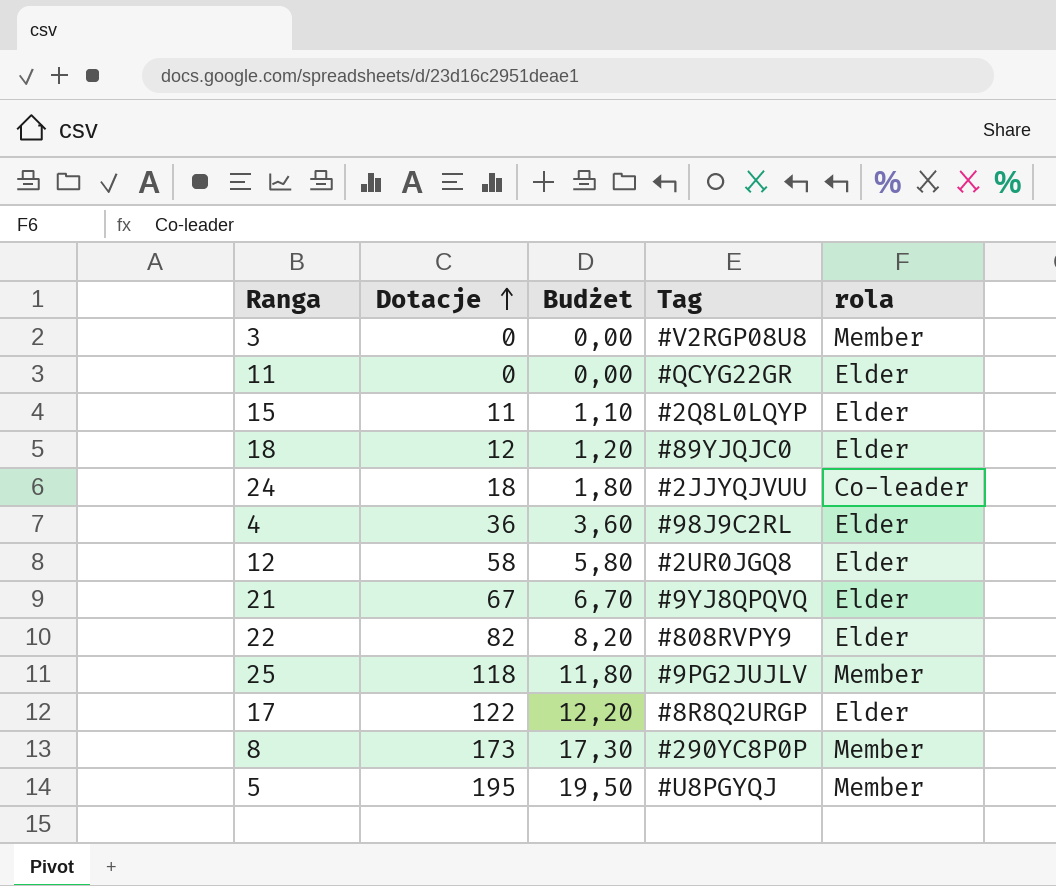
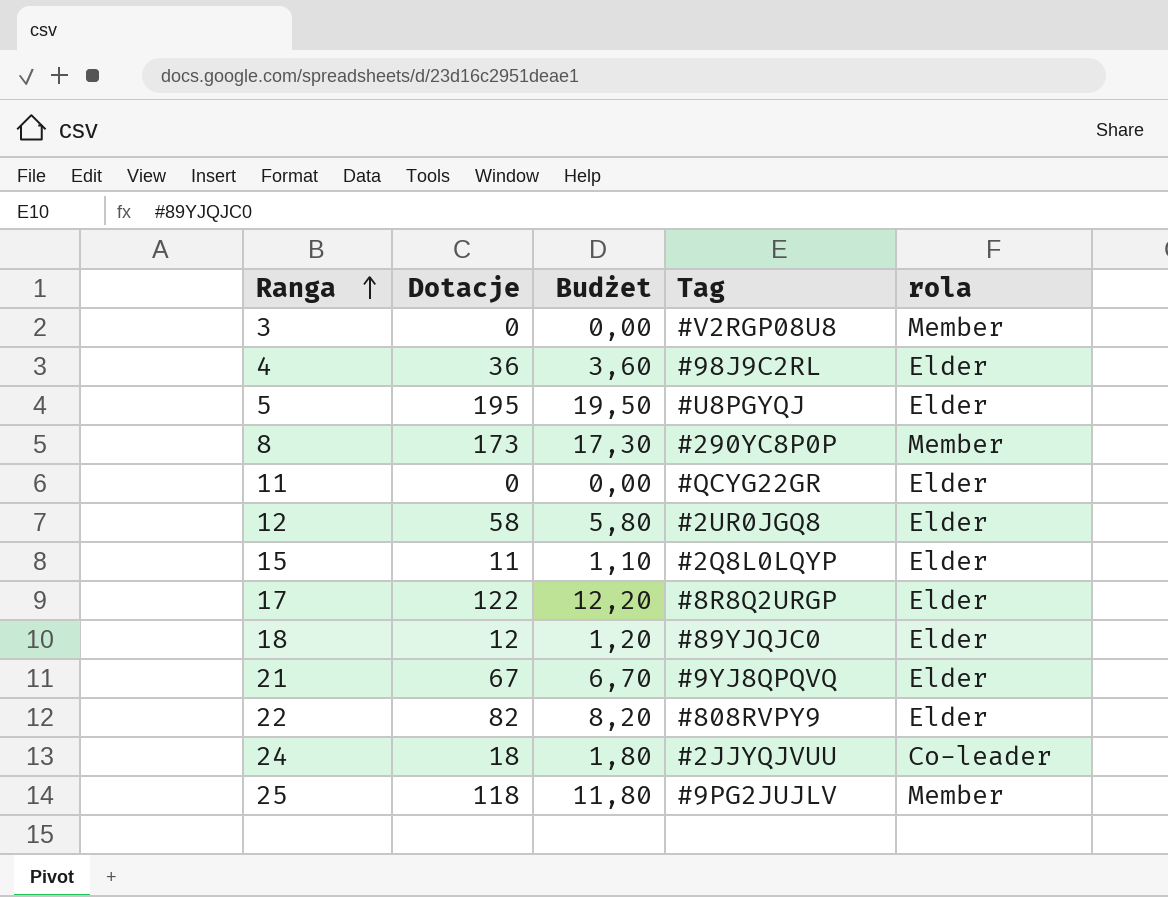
row order: Dotacje ascending -> Ranga ascending
5 | rola: Member -> Elder

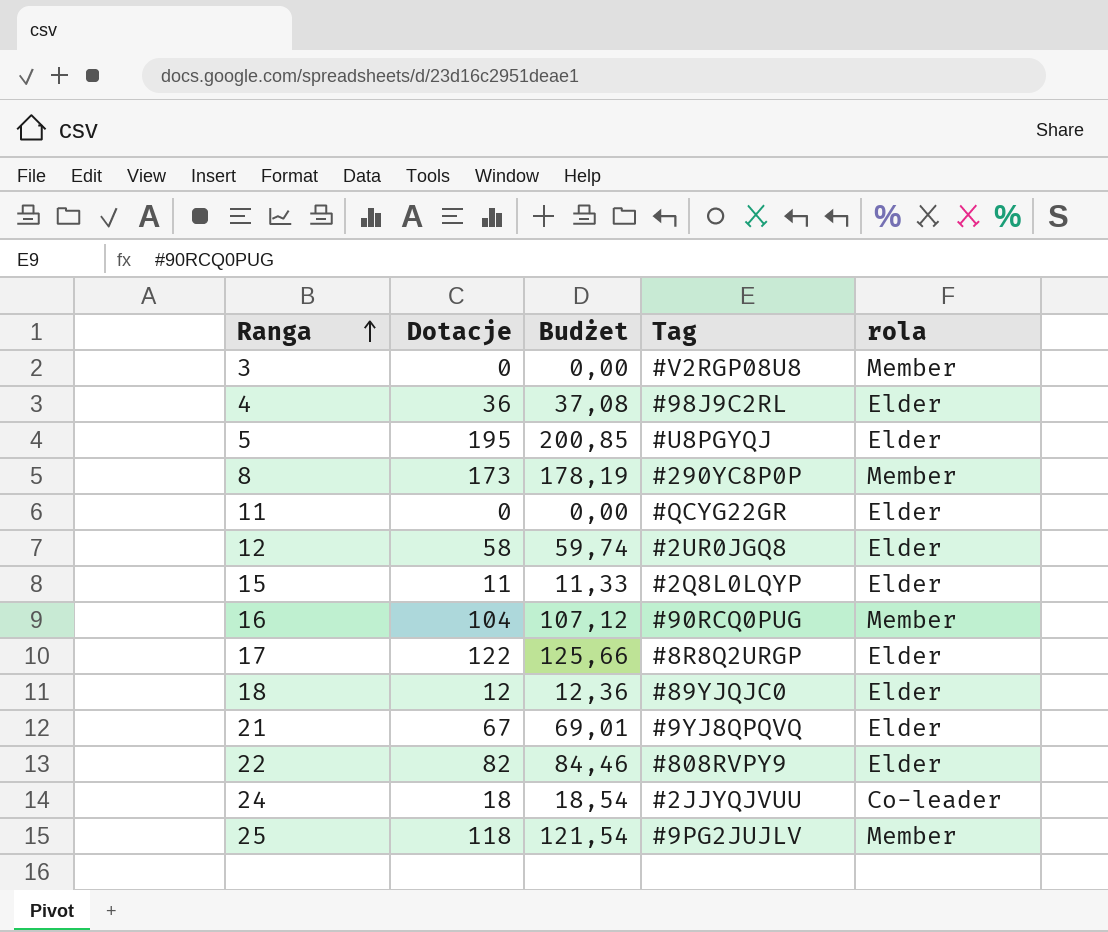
column Budżet | formula: [Dotacje] * 0,1 -> [Dotacje] * 1,03
row 16: none -> 104 | 107,12 | #90RCQ0PUG | Member

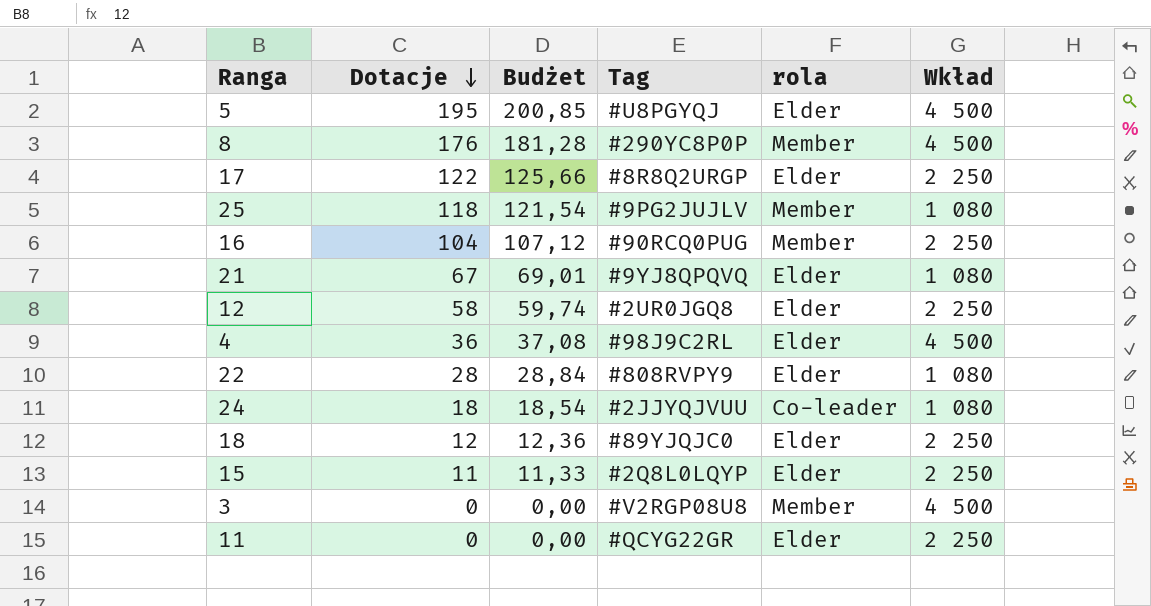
row order: Ranga ascending -> Dotacje descending
column Wkład | position: none -> 6
8 | Dotacje: 173 -> 176
8 | Budżet: 178,19 -> 181,28
22 | Dotacje: 82 -> 28
22 | Budżet: 84,46 -> 28,84

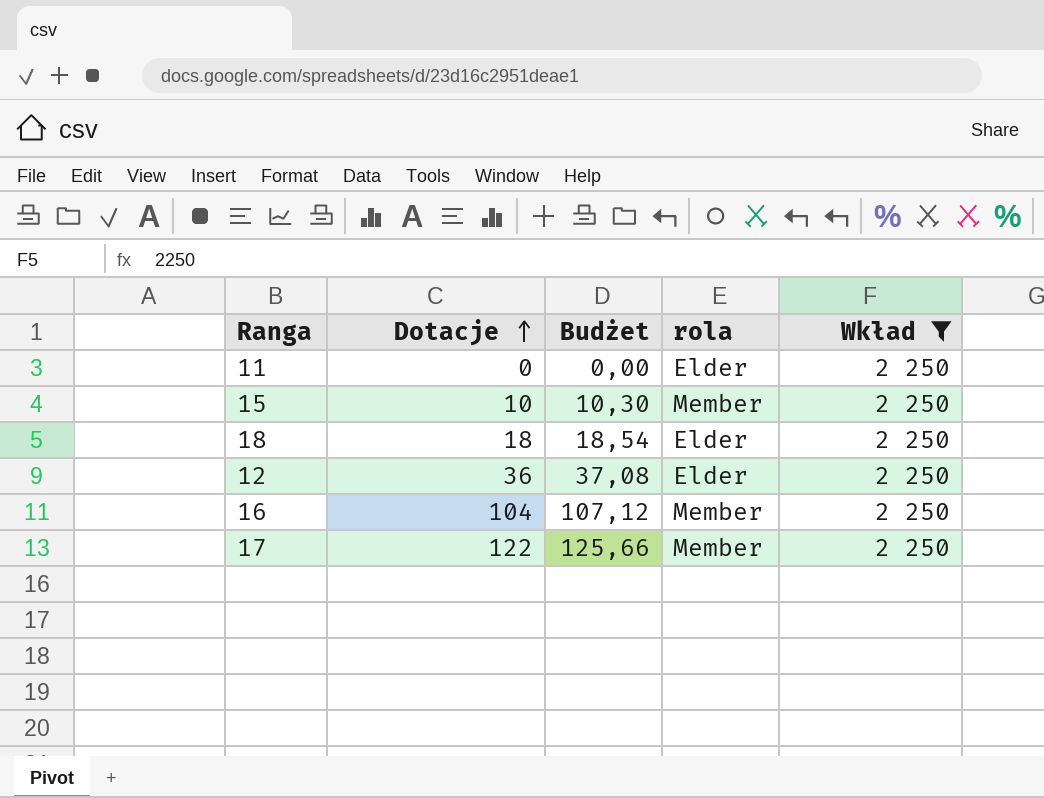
filter: none -> Wkład = 2 250
row order: Dotacje descending -> Dotacje ascending
column Tag | position: 4 -> none
15 | Dotacje: 11 -> 10
15 | Budżet: 11,33 -> 10,30
15 | rola: Elder -> Member
18 | Dotacje: 12 -> 18
18 | Budżet: 12,36 -> 18,54
12 | Dotacje: 58 -> 36
12 | Budżet: 59,74 -> 37,08
17 | rola: Elder -> Member

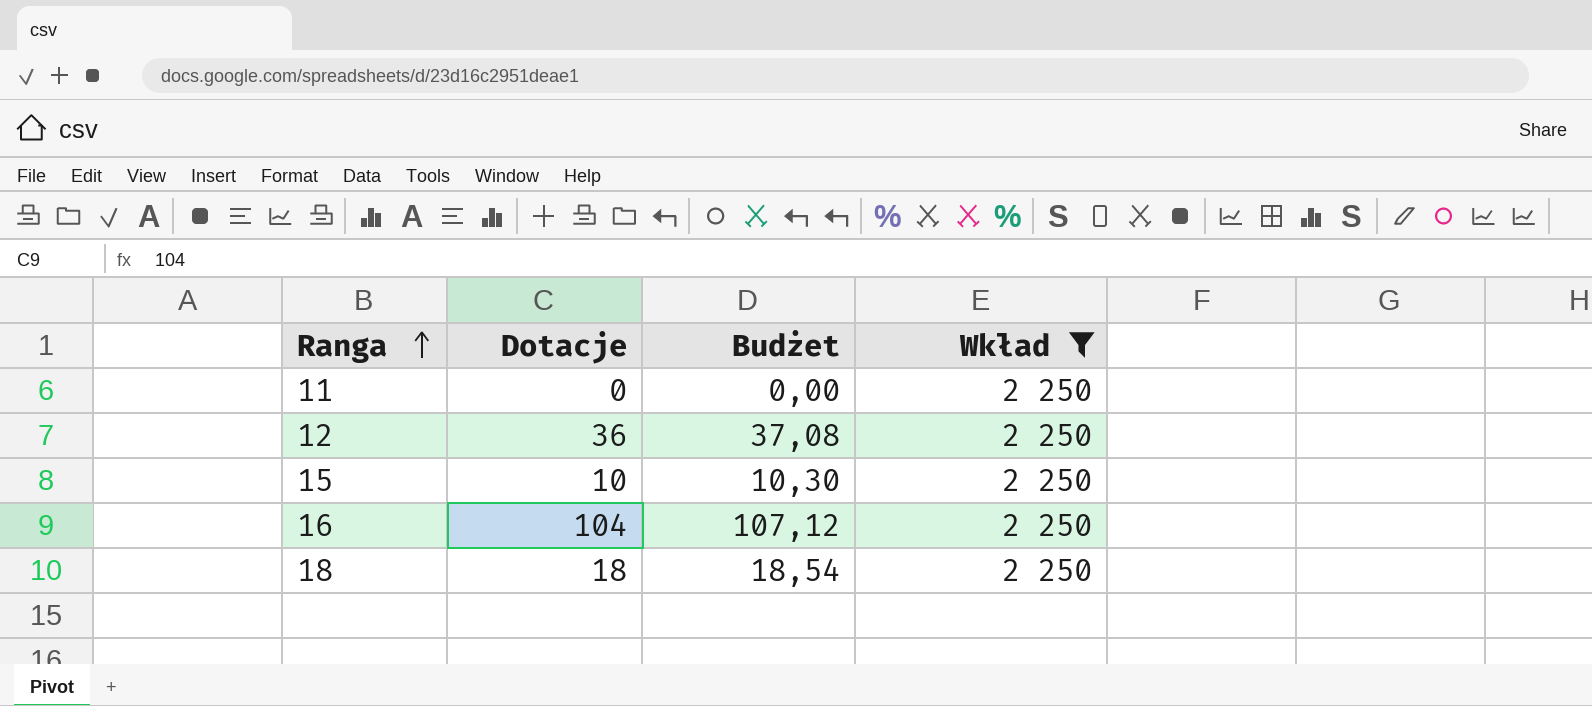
row order: Dotacje ascending -> Ranga ascending
column rola | position: 4 -> none
row 17: 122 | 125,66 | Member | 2 250 -> none

